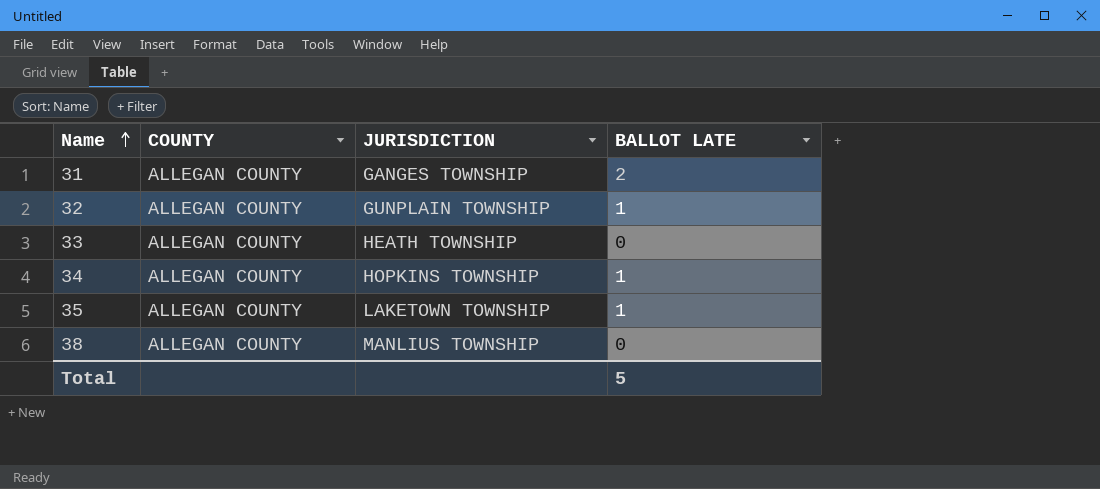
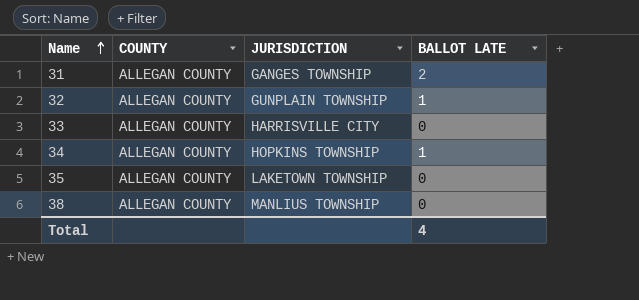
33 | JURISDICTION: HEATH TOWNSHIP -> HARRISVILLE CITY
35 | BALLOT LATE: 1 -> 0
Total | BALLOT LATE: 5 -> 4

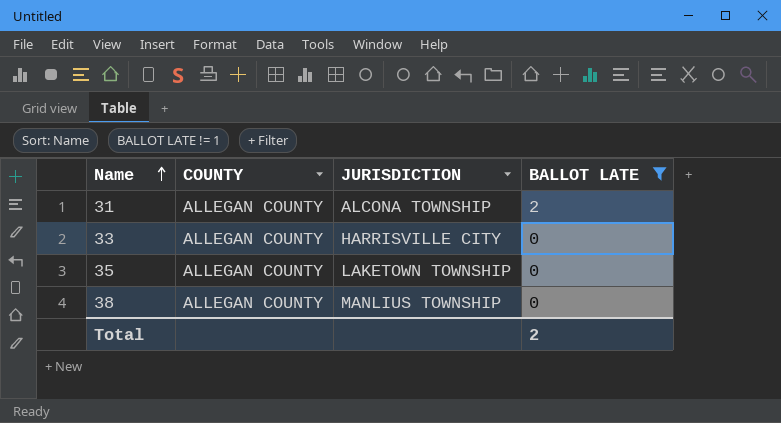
filter: none -> BALLOT LATE != 1
31 | JURISDICTION: GANGES TOWNSHIP -> ALCONA TOWNSHIP
Total | BALLOT LATE: 4 -> 2

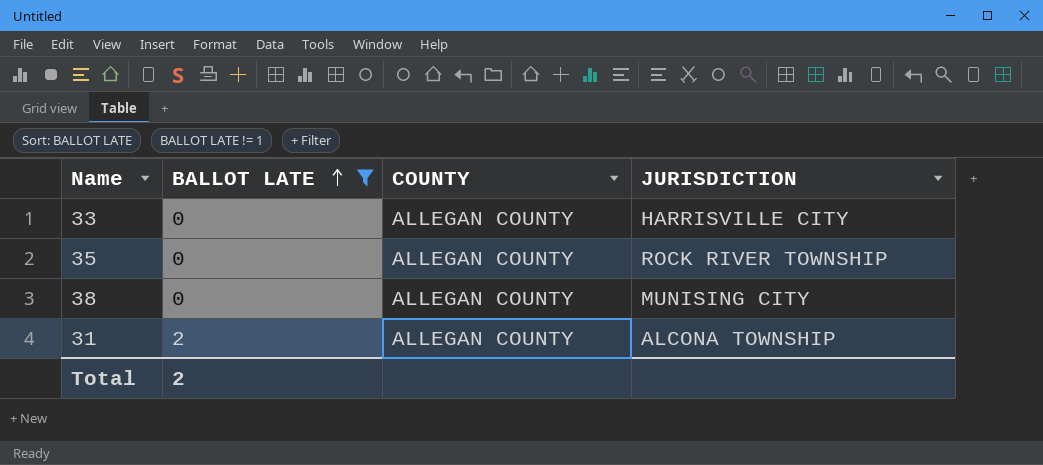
row order: Name ascending -> BALLOT LATE ascending
column BALLOT LATE | position: 4 -> 2
35 | JURISDICTION: LAKETOWN TOWNSHIP -> ROCK RIVER TOWNSHIP
38 | JURISDICTION: MANLIUS TOWNSHIP -> MUNISING CITY

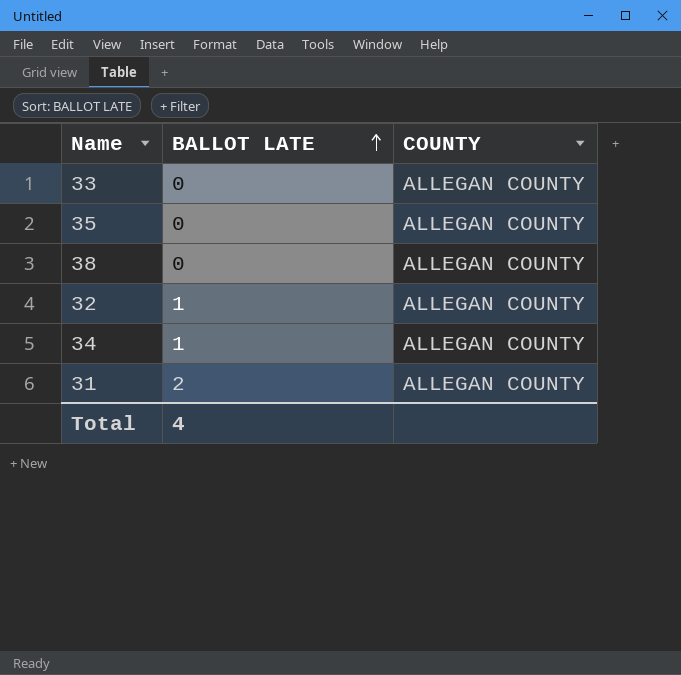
filter: BALLOT LATE != 1 -> none
column JURISDICTION | position: 4 -> none
Total | BALLOT LATE: 2 -> 4

